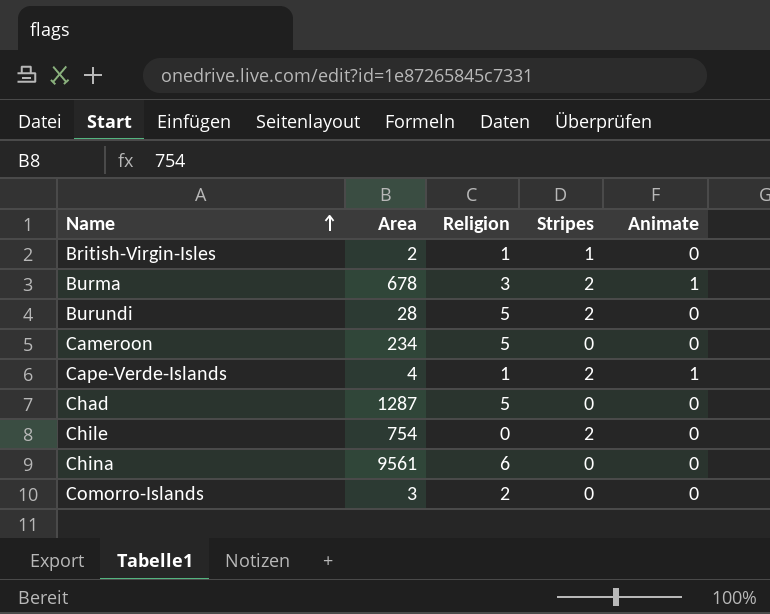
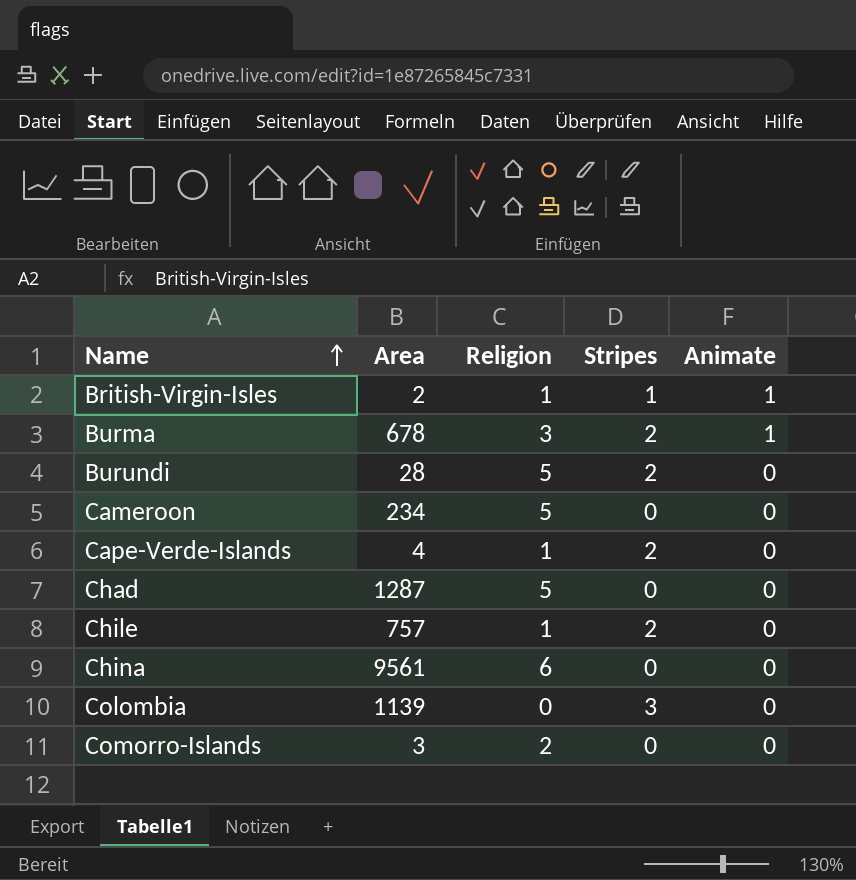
British-Virgin-Isles | Animate: 0 -> 1
Cape-Verde-Islands | Animate: 1 -> 0
Chile | Area: 754 -> 757
Chile | Religion: 0 -> 1
row Colombia: none -> 1139 | 0 | 3 | 0

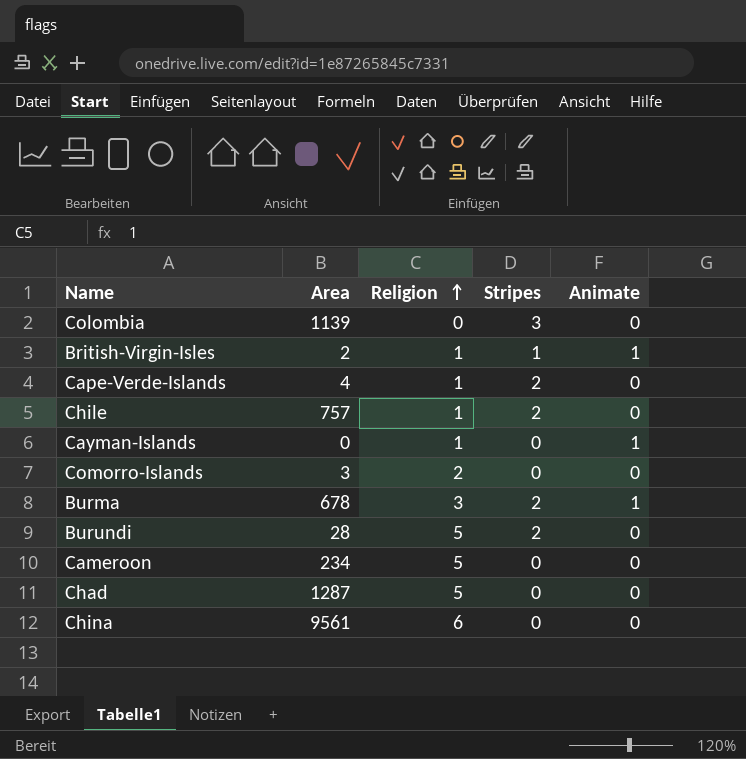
row order: Name ascending -> Religion ascending
row Cayman-Islands: none -> 0 | 1 | 0 | 1

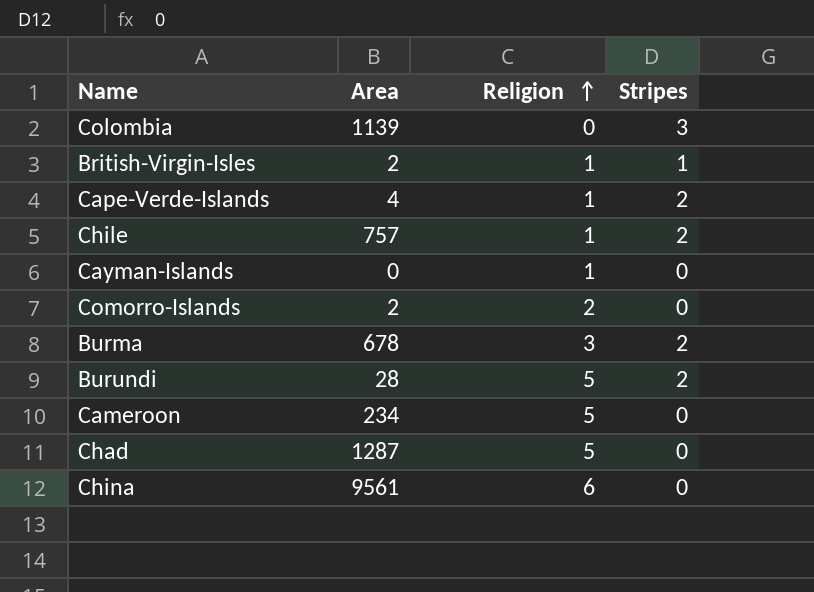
column Animate | position: 5 -> none
Comorro-Islands | Area: 3 -> 2

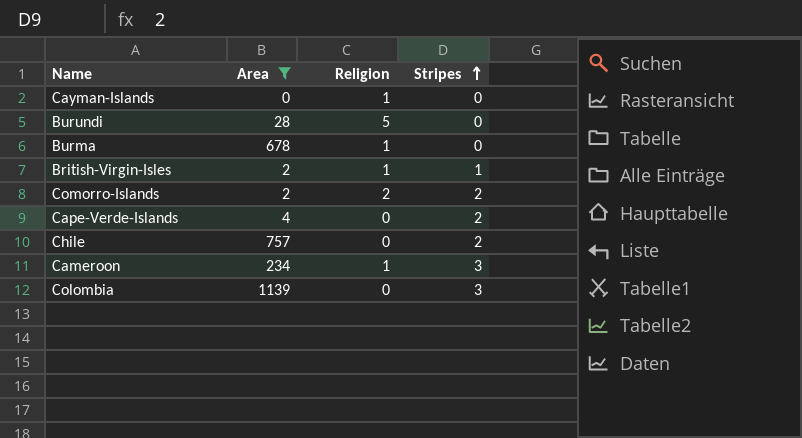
filter: none -> Area <= 1139
row order: Religion ascending -> Stripes ascending
Burundi | Stripes: 2 -> 0
Burma | Religion: 3 -> 1
Burma | Stripes: 2 -> 0
Comorro-Islands | Stripes: 0 -> 2
Cape-Verde-Islands | Religion: 1 -> 0
Chile | Religion: 1 -> 0
Cameroon | Religion: 5 -> 1
Cameroon | Stripes: 0 -> 3

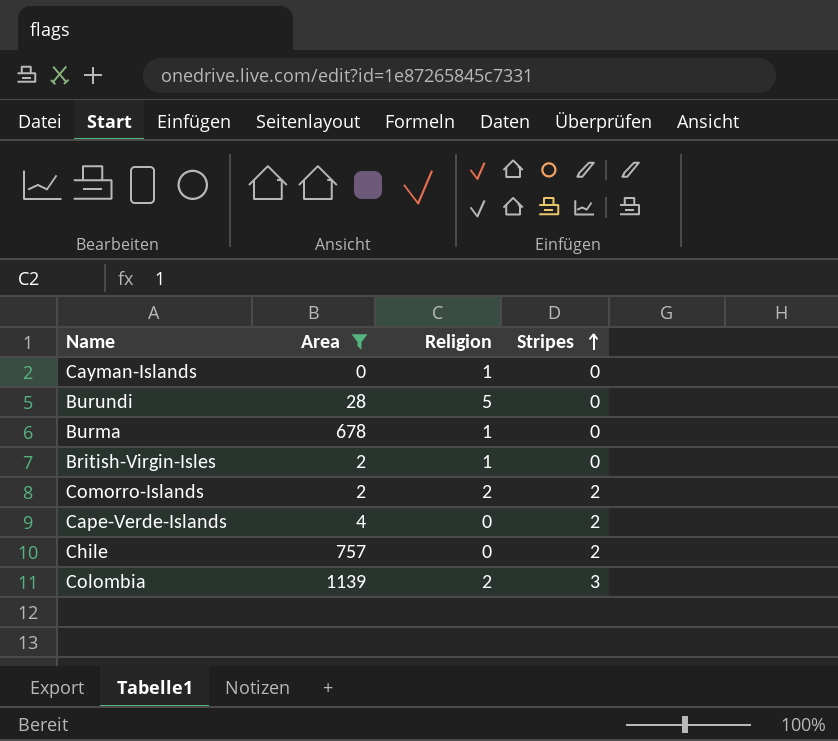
row Cameroon: 234 | 1 | 3 -> none
British-Virgin-Isles | Stripes: 1 -> 0
Colombia | Religion: 0 -> 2

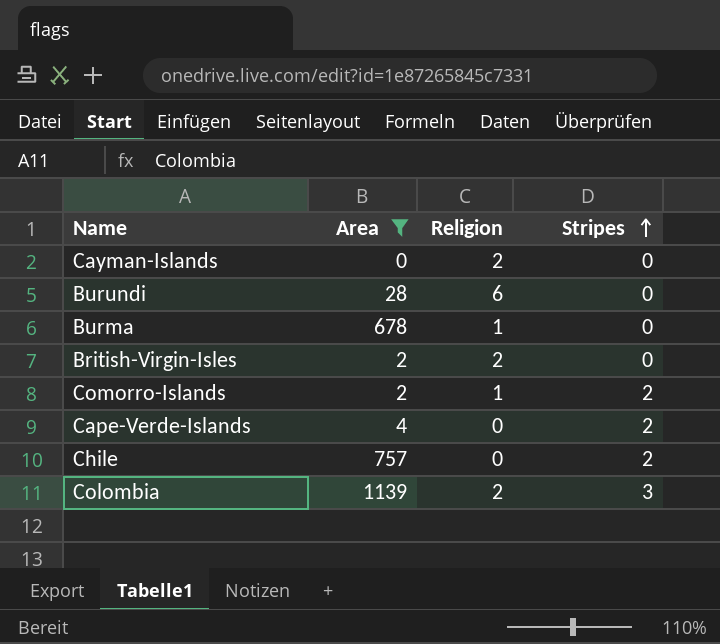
Cayman-Islands | Religion: 1 -> 2
Burundi | Religion: 5 -> 6
British-Virgin-Isles | Religion: 1 -> 2
Comorro-Islands | Religion: 2 -> 1

